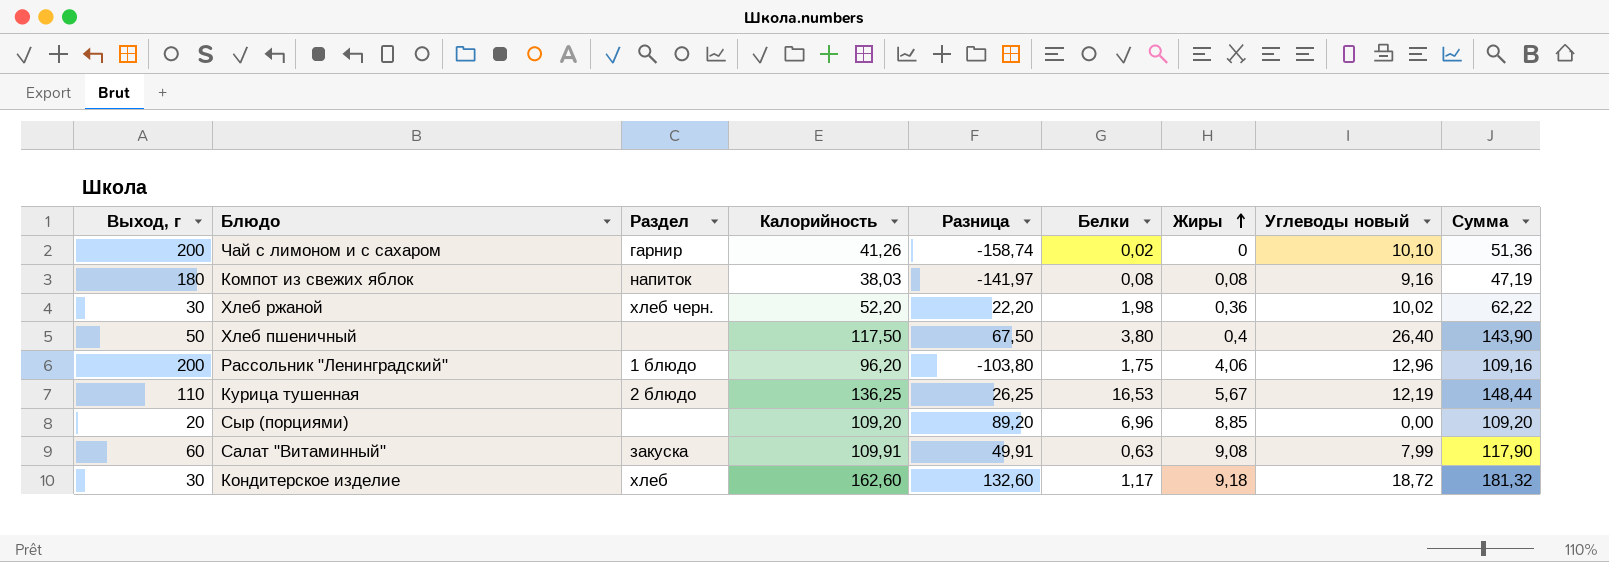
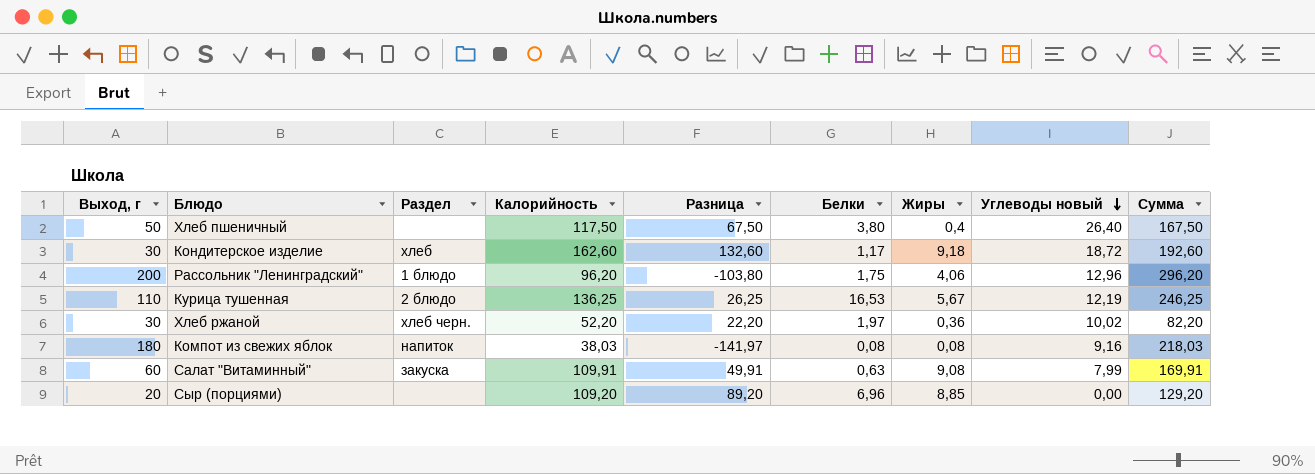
row order: Жиры ascending -> Углеводы новый descending
column Сумма | formula: [Калорийность] + [Углеводы новый] -> [Выход, г] + [Калорийность]
row Чай с лимоном и с сахаром: 200 | гарнир | 41,26 | -158,74 | 0,02 | 0 | 10,10 | 51,36 -> none
Хлеб ржаной | Белки: 1,98 -> 1,97

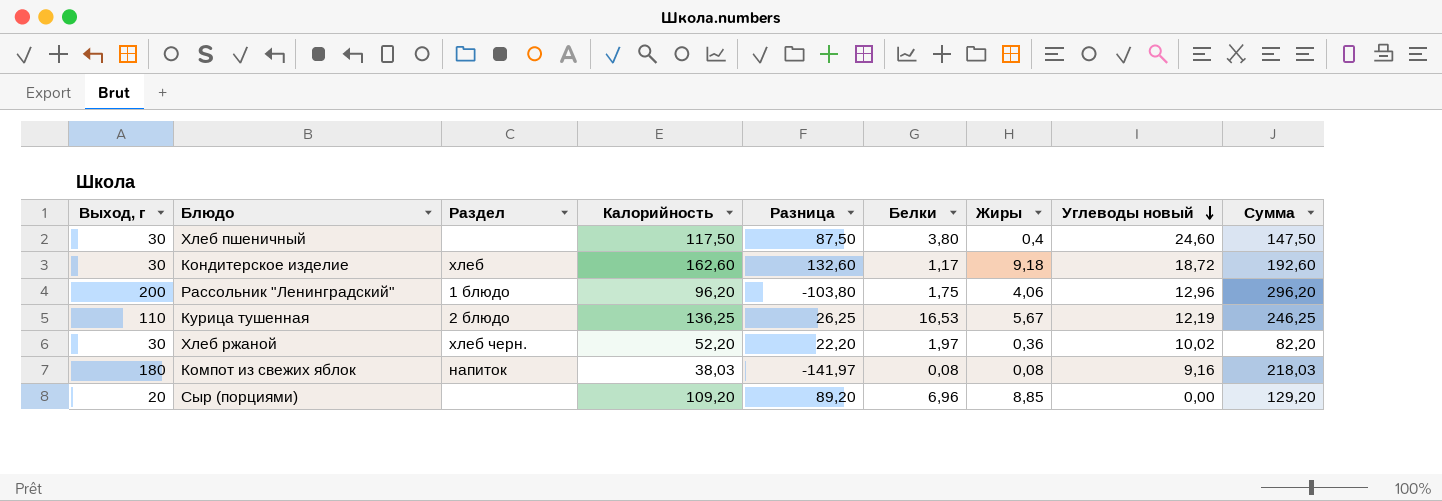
row Салат "Витаминный": 60 | закуска | 109,91 | 49,91 | 0,63 | 9,08 | 7,99 | 169,91 -> none
Хлеб пшеничный | Выход, г: 50 -> 30
Хлеб пшеничный | Разница: 67,50 -> 87,50
Хлеб пшеничный | Углеводы новый: 26,40 -> 24,60
Хлеб пшеничный | Сумма: 167,50 -> 147,50

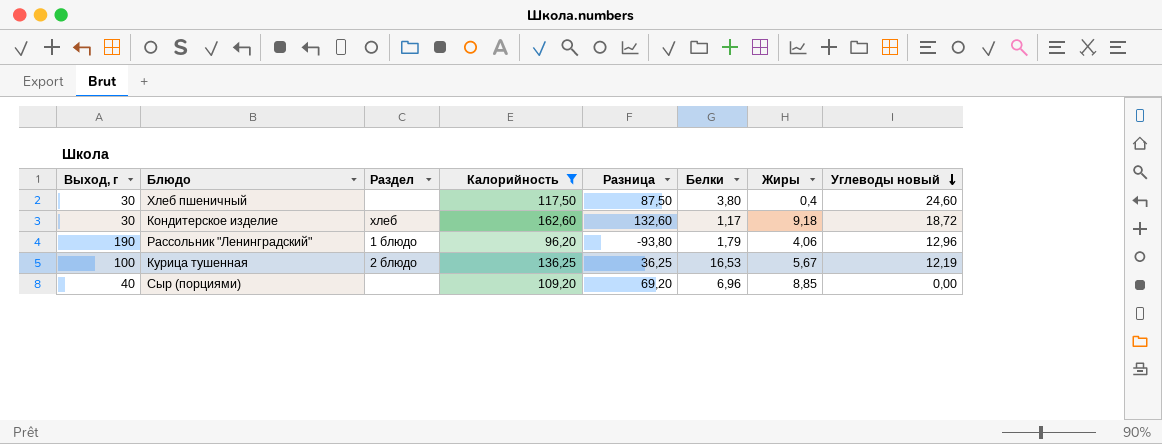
filter: none -> Калорийность >= 96,20
column Сумма | formula: [Выход, г] + [Калорийность] -> none
Рассольник "Ленинградский" | Выход, г: 200 -> 190
Рассольник "Ленинградский" | Разница: -103,80 -> -93,80
Рассольник "Ленинградский" | Белки: 1,75 -> 1,79
Курица тушенная | Выход, г: 110 -> 100
Курица тушенная | Разница: 26,25 -> 36,25
Сыр (порциями) | Выход, г: 20 -> 40
Сыр (порциями) | Разница: 89,20 -> 69,20

